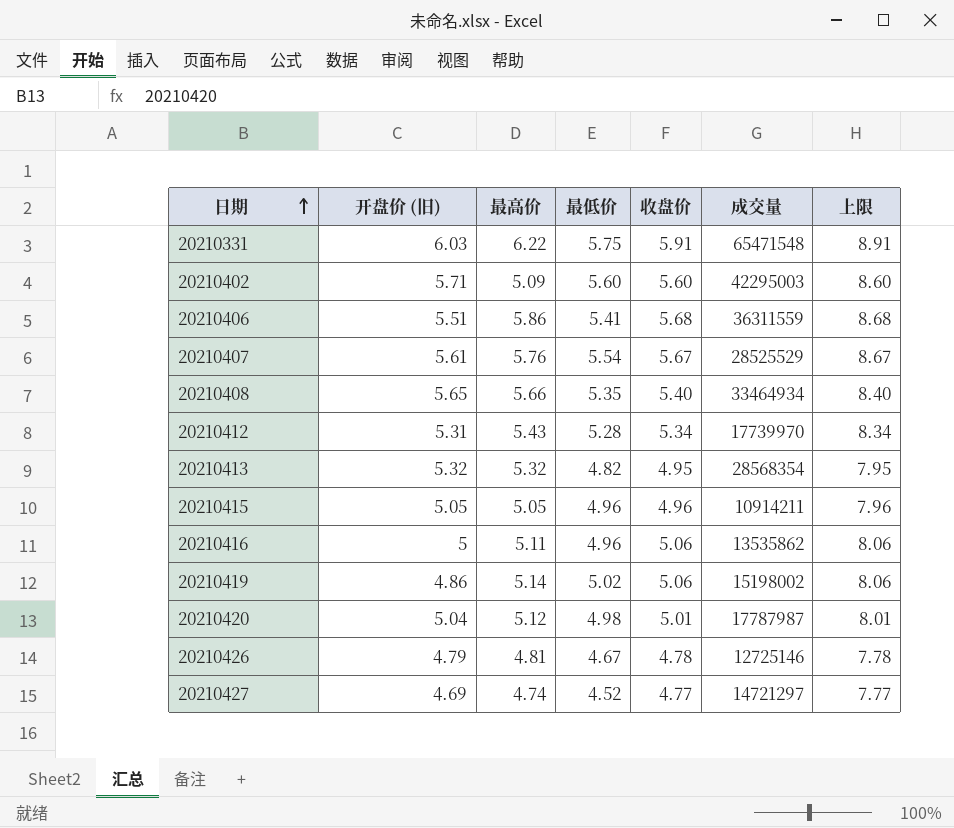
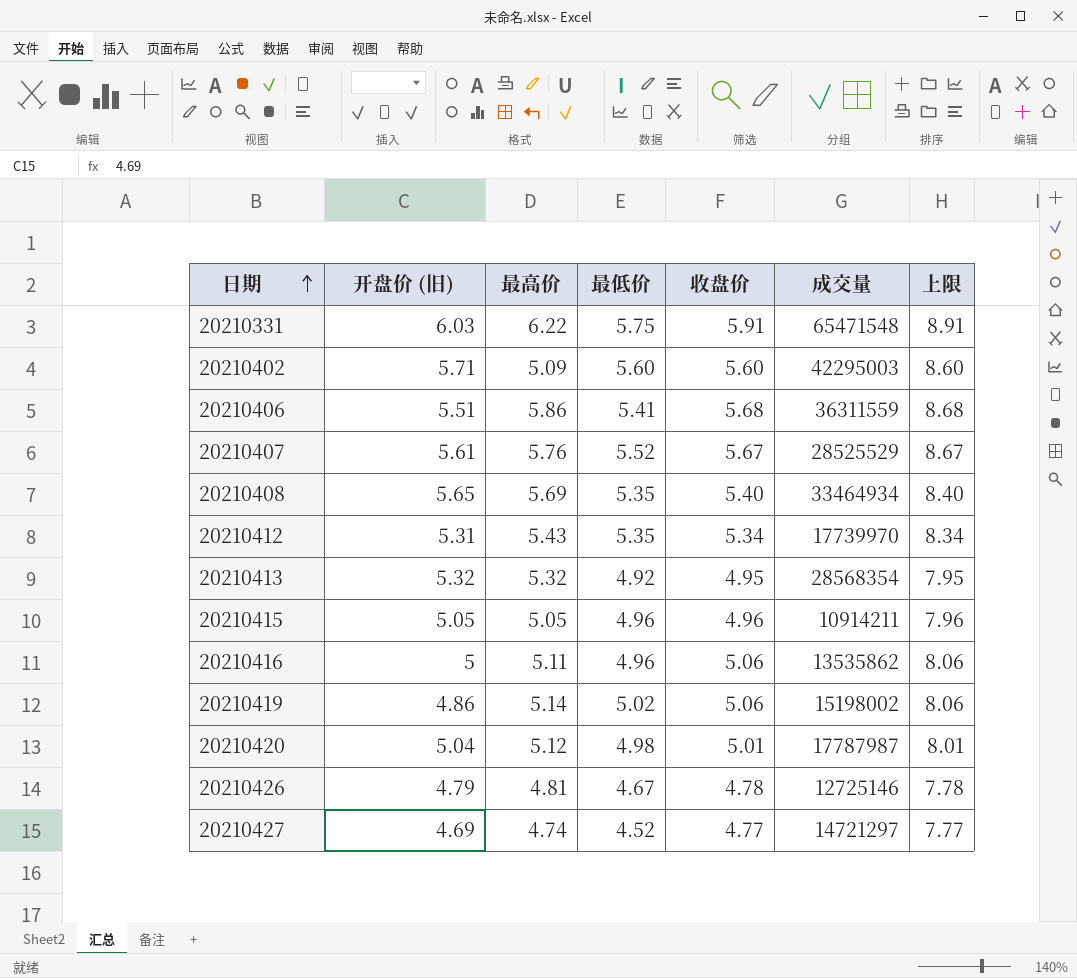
20210407 | 最低价: 5.54 -> 5.52
20210408 | 最高价: 5.66 -> 5.69
20210412 | 最低价: 5.28 -> 5.35
20210413 | 最低价: 4.82 -> 4.92

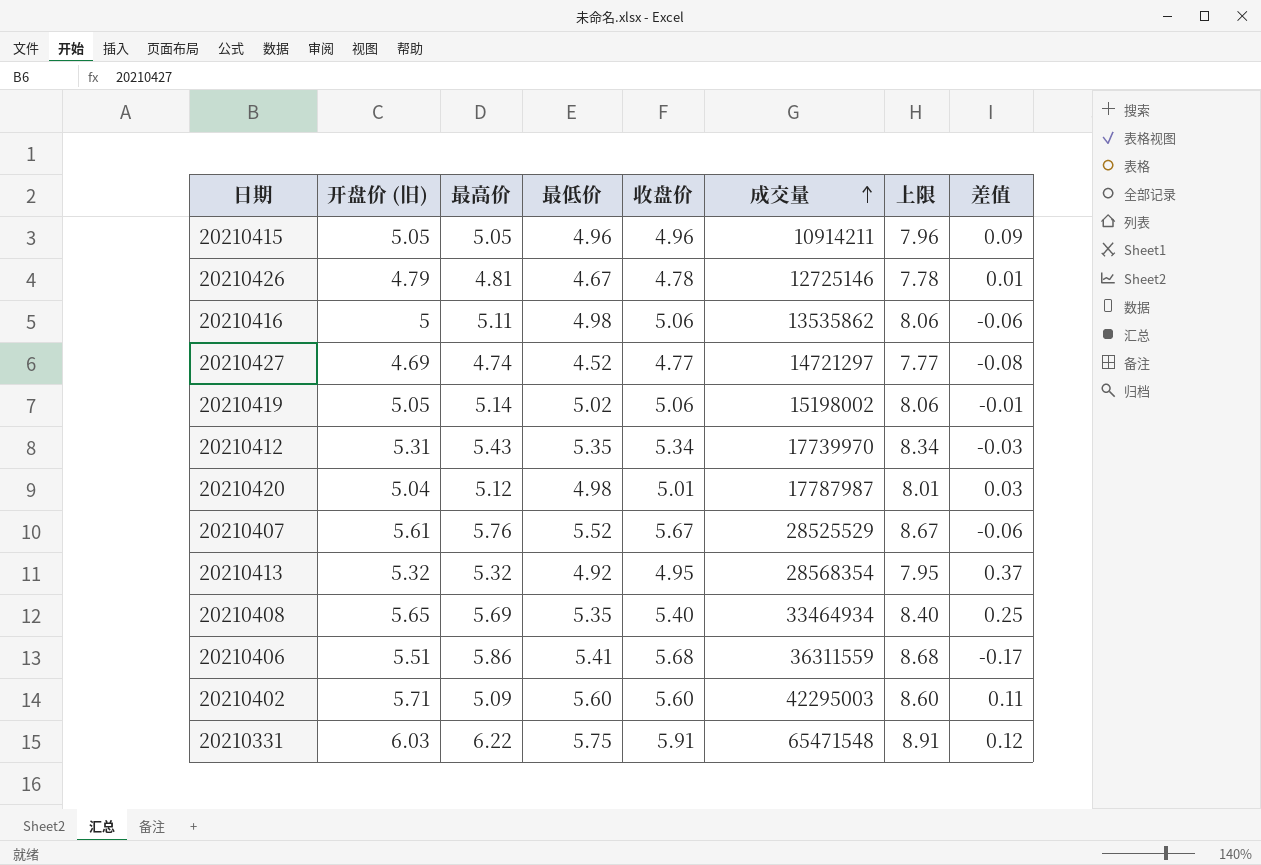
row order: 日期 ascending -> 成交量 ascending
column 差值 | formula: none -> [开盘价 (旧)] - [收盘价]
20210416 | 最低价: 4.96 -> 4.98
20210419 | 开盘价 (旧): 4.86 -> 5.05

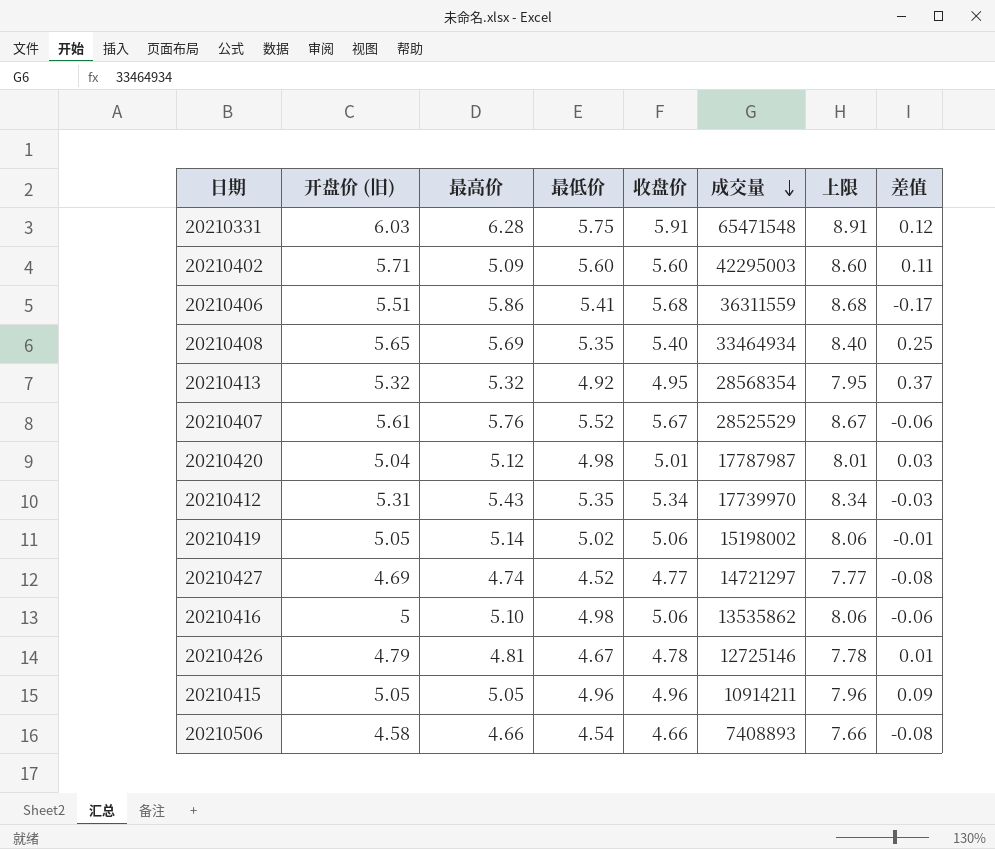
row order: 成交量 ascending -> 成交量 descending
20210331 | 最高价: 6.22 -> 6.28
20210416 | 最高价: 5.11 -> 5.10
row 20210506: none -> 4.58 | 4.66 | 4.54 | 4.66 | 7408893 | 7.66 | -0.08

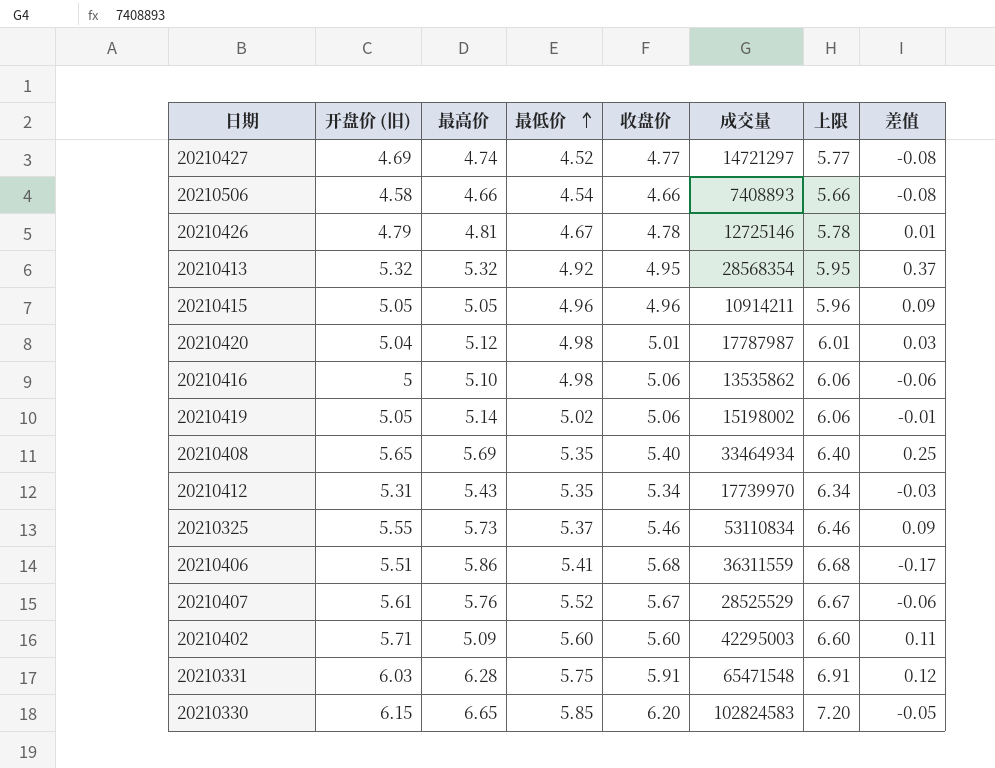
row order: 成交量 descending -> 最低价 ascending
column 上限 | formula: [收盘价] + 3 -> [收盘价] + 1
row 20210325: none -> 5.55 | 5.73 | 5.37 | 5.46 | 53110834 | 6.46 | 0.09
row 20210330: none -> 6.15 | 6.65 | 5.85 | 6.20 | 102824583 | 7.20 | -0.05

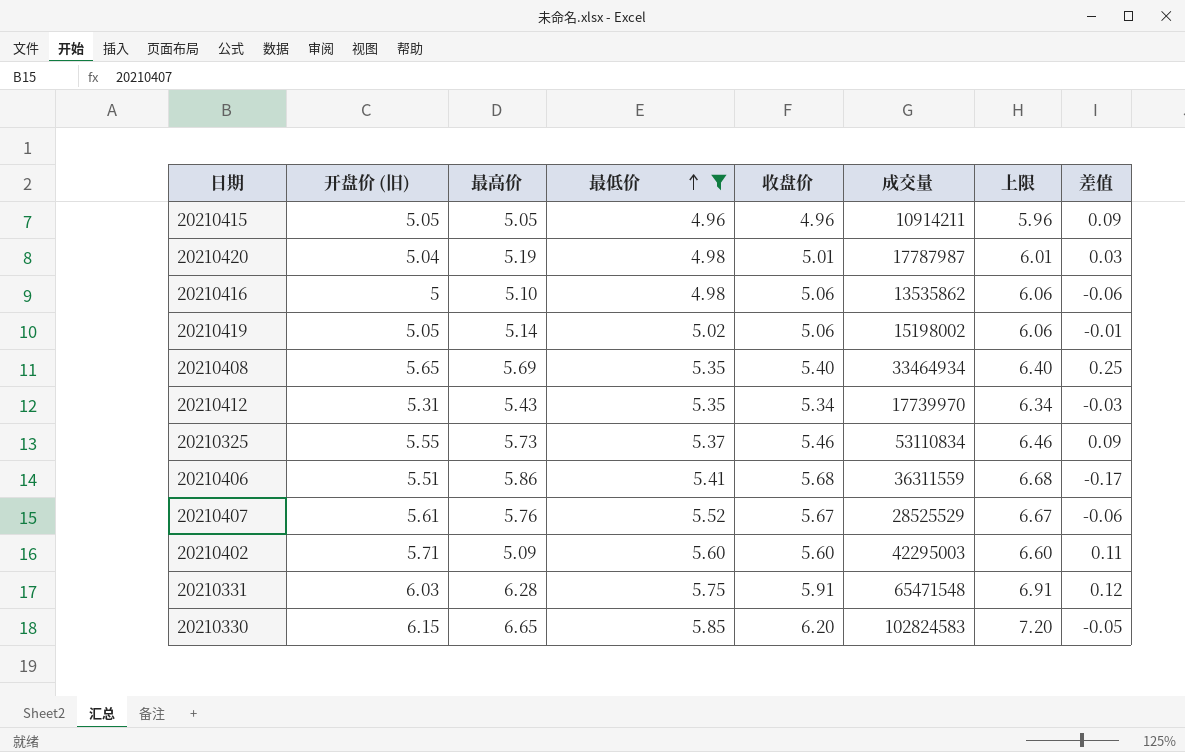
filter: none -> 最低价 >= 4.96
20210420 | 最高价: 5.12 -> 5.19

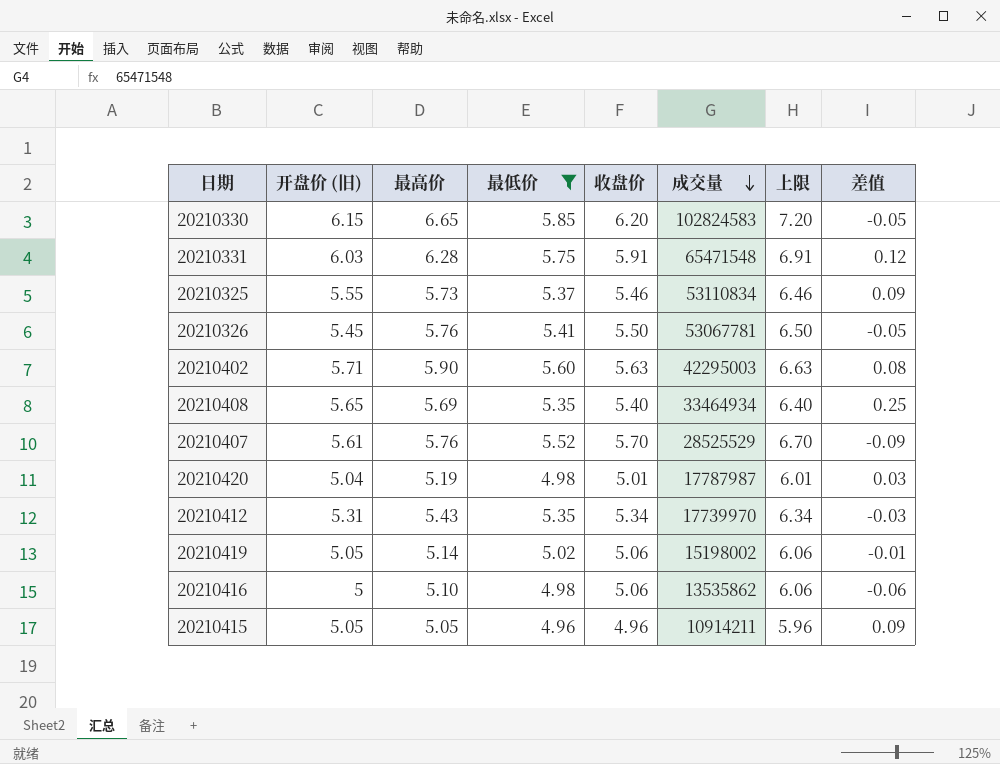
row order: 最低价 ascending -> 成交量 descending
row 20210406: 5.51 | 5.86 | 5.41 | 5.68 | 36311559 | 6.68 | -0.17 -> none
row 20210326: none -> 5.45 | 5.76 | 5.41 | 5.50 | 53067781 | 6.50 | -0.05
20210402 | 最高价: 5.09 -> 5.90
20210402 | 收盘价: 5.60 -> 5.63
20210402 | 上限: 6.60 -> 6.63
20210402 | 差值: 0.11 -> 0.08
20210407 | 收盘价: 5.67 -> 5.70
20210407 | 上限: 6.67 -> 6.70
20210407 | 差值: -0.06 -> -0.09

